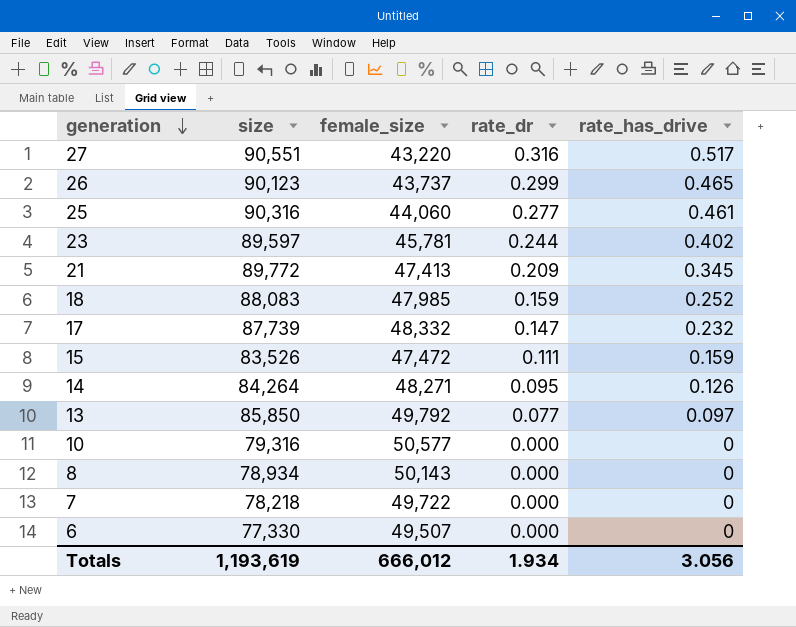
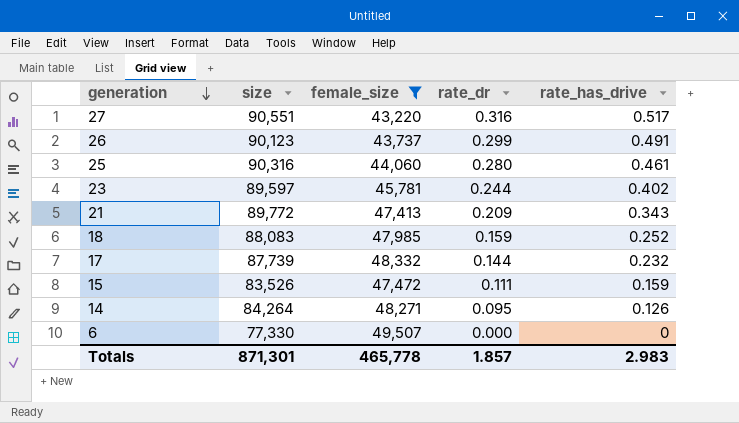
filter: none -> female_size <= 49,507
26 | rate_has_drive: 0.465 -> 0.491
25 | rate_dr: 0.277 -> 0.280
21 | rate_has_drive: 0.345 -> 0.343
17 | rate_dr: 0.147 -> 0.144
Totals | size: 1,193,619 -> 871,301
Totals | female_size: 666,012 -> 465,778
Totals | rate_dr: 1.934 -> 1.857
Totals | rate_has_drive: 3.056 -> 2.983

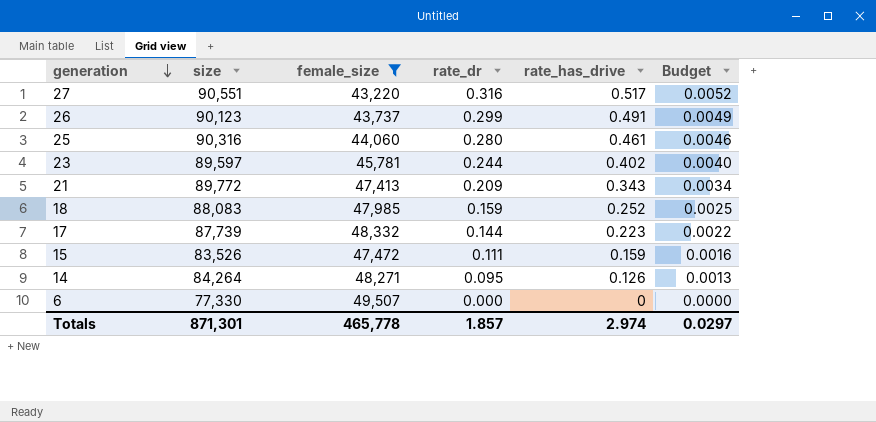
column Budget | formula: none -> [rate_has_drive] * 0.01
17 | rate_has_drive: 0.232 -> 0.223
Totals | rate_has_drive: 2.983 -> 2.974

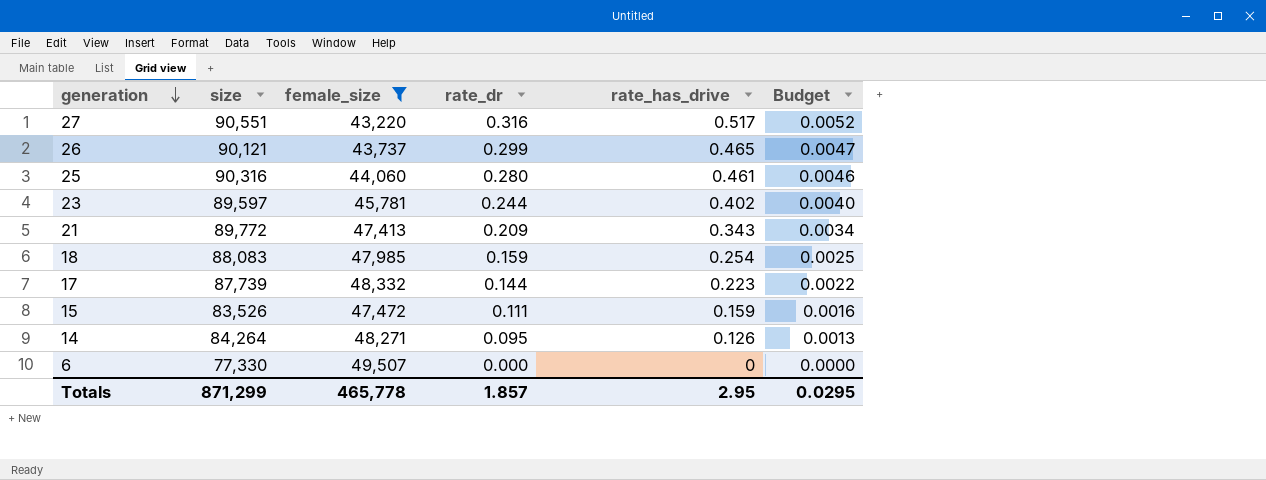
26 | size: 90,123 -> 90,121
26 | rate_has_drive: 0.491 -> 0.465
26 | Budget: 0.0049 -> 0.0047
18 | rate_has_drive: 0.252 -> 0.254
Totals | size: 871,301 -> 871,299
Totals | rate_has_drive: 2.974 -> 2.95
Totals | Budget: 0.0297 -> 0.0295

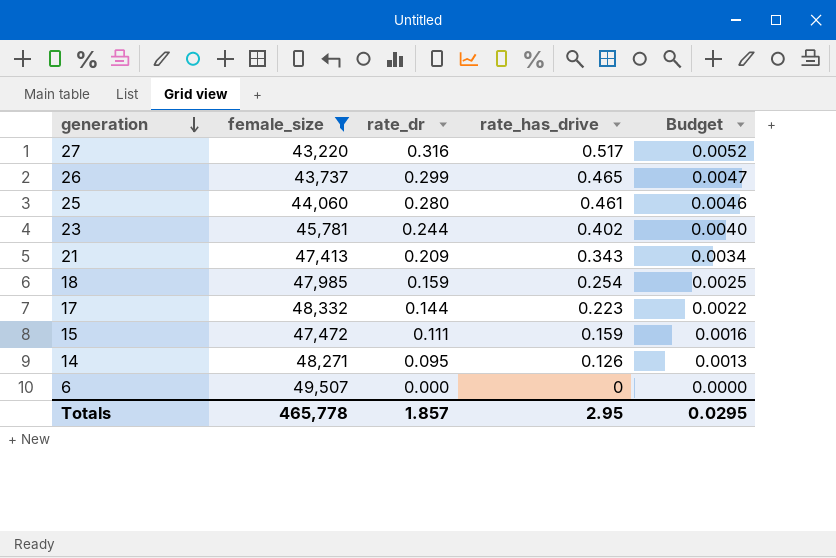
column size | position: 2 -> none

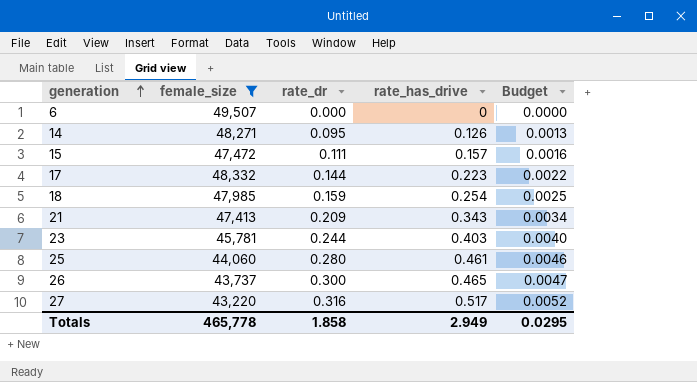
row order: generation descending -> generation ascending
15 | rate_has_drive: 0.159 -> 0.157
23 | rate_has_drive: 0.402 -> 0.403
26 | rate_dr: 0.299 -> 0.300
Totals | rate_dr: 1.857 -> 1.858
Totals | rate_has_drive: 2.95 -> 2.949

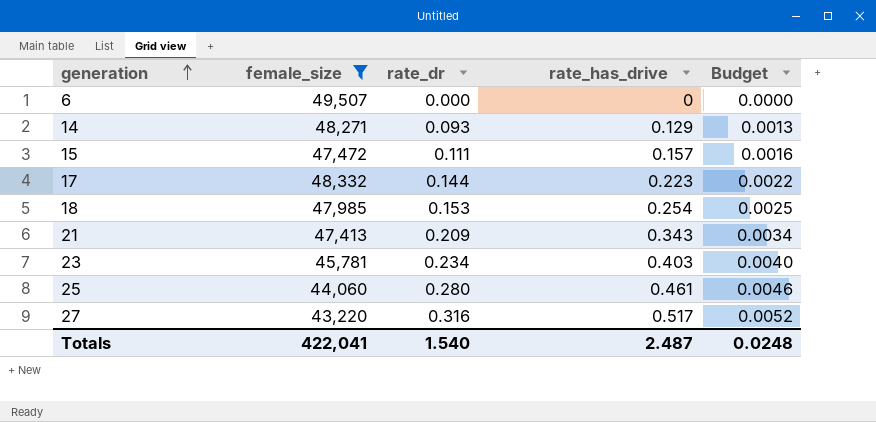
row 26: 43,737 | 0.300 | 0.465 | 0.0047 -> none
14 | rate_dr: 0.095 -> 0.093
14 | rate_has_drive: 0.126 -> 0.129
18 | rate_dr: 0.159 -> 0.153
23 | rate_dr: 0.244 -> 0.234
Totals | female_size: 465,778 -> 422,041
Totals | rate_dr: 1.858 -> 1.540
Totals | rate_has_drive: 2.949 -> 2.487
Totals | Budget: 0.0295 -> 0.0248

